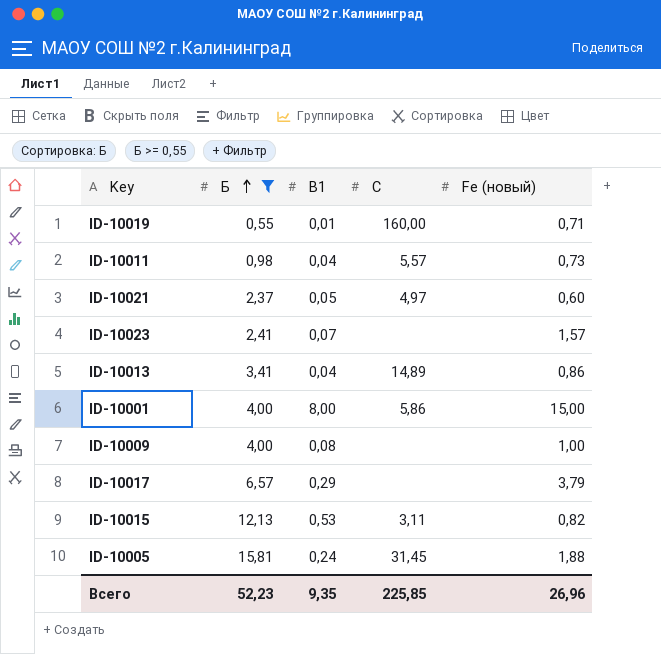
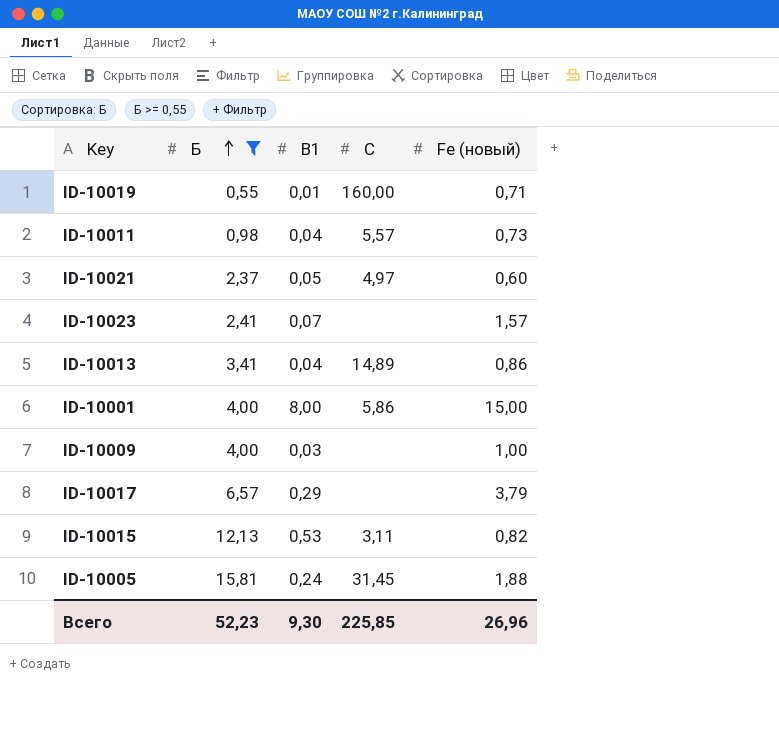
ID-10009 | B1: 0,08 -> 0,03
Всего | B1: 9,35 -> 9,30

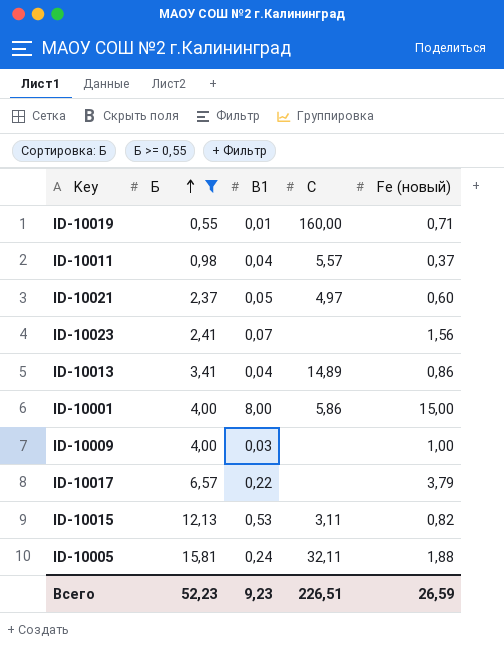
ID-10011 | Fe (новый): 0,73 -> 0,37
ID-10023 | Fe (новый): 1,57 -> 1,56
ID-10017 | B1: 0,29 -> 0,22
ID-10005 | C: 31,45 -> 32,11
Всего | B1: 9,30 -> 9,23
Всего | C: 225,85 -> 226,51
Всего | Fe (новый): 26,96 -> 26,59

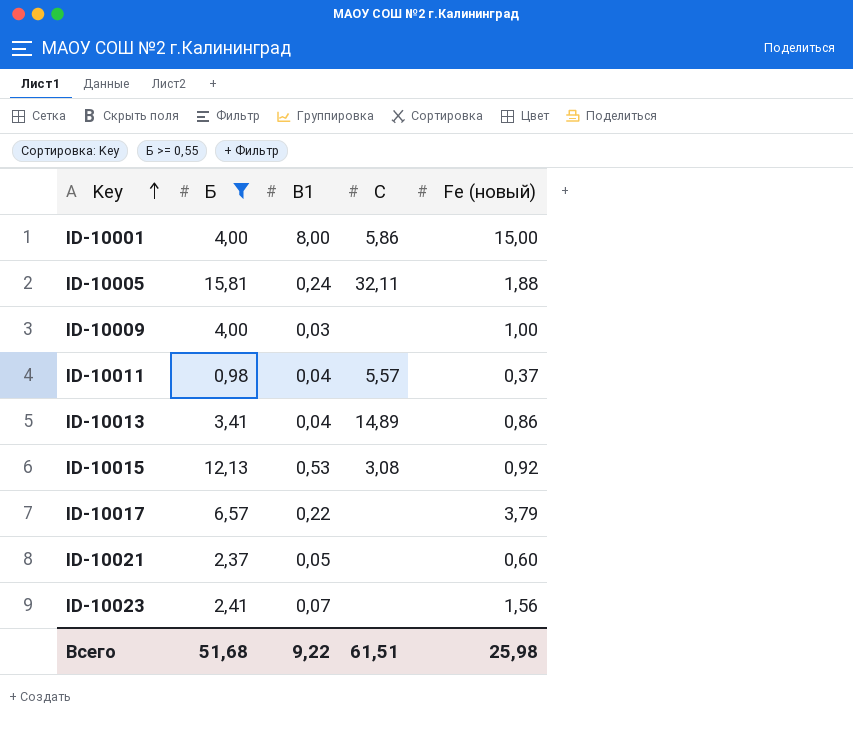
row order: Б ascending -> Key ascending
row ID-10019: 0,55 | 0,01 | 160,00 | 0,71 -> none
ID-10015 | C: 3,11 -> 3,08
ID-10015 | Fe (новый): 0,82 -> 0,92
ID-10021 | C: 4,97 -> none
Всего | Б: 52,23 -> 51,68
Всего | B1: 9,23 -> 9,22
Всего | C: 226,51 -> 61,51
Всего | Fe (новый): 26,59 -> 25,98

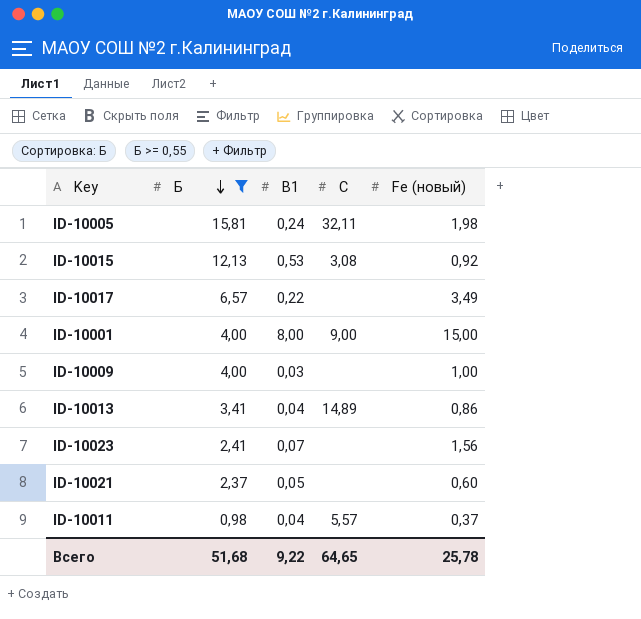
row order: Key ascending -> Б descending
ID-10005 | Fe (новый): 1,88 -> 1,98
ID-10017 | Fe (новый): 3,79 -> 3,49
ID-10001 | C: 5,86 -> 9,00
Всего | C: 61,51 -> 64,65
Всего | Fe (новый): 25,98 -> 25,78

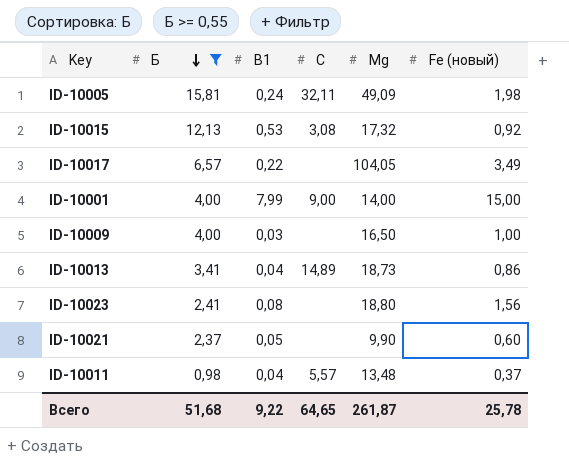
column Mg | position: none -> 5
ID-10001 | B1: 8,00 -> 7,99
ID-10023 | B1: 0,07 -> 0,08

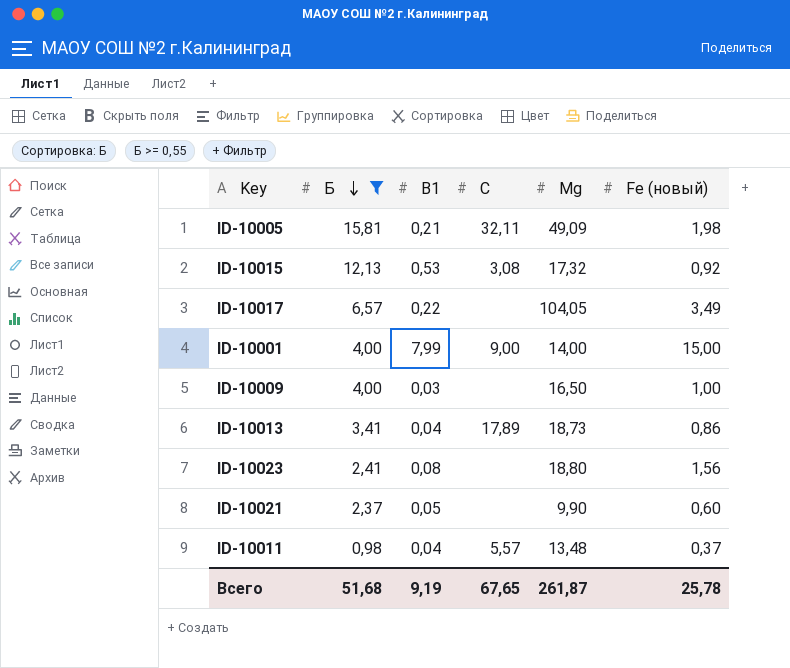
ID-10005 | B1: 0,24 -> 0,21
ID-10013 | C: 14,89 -> 17,89
Всего | B1: 9,22 -> 9,19
Всего | C: 64,65 -> 67,65

